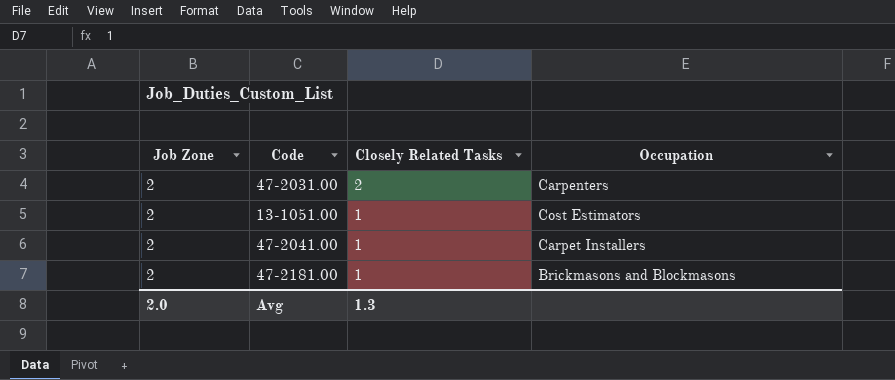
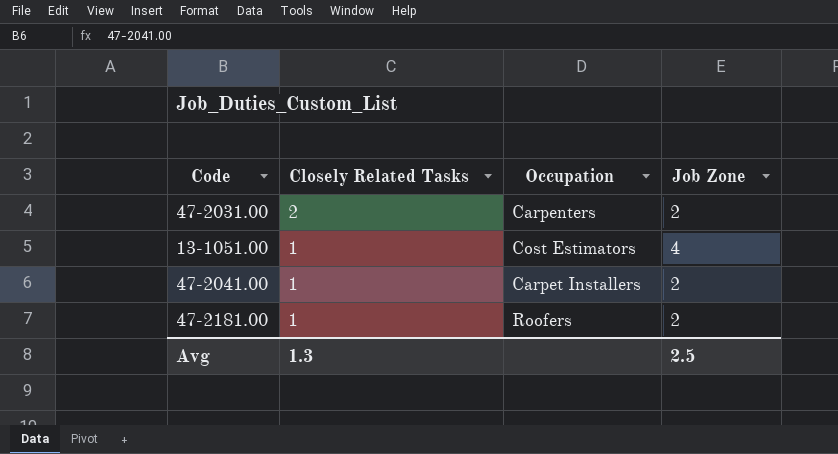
column Job Zone | position: 1 -> 4
13-1051.00 | Job Zone: 2 -> 4
47-2181.00 | Occupation: Brickmasons and Blockmasons -> Roofers
Avg | Job Zone: 2.0 -> 2.5

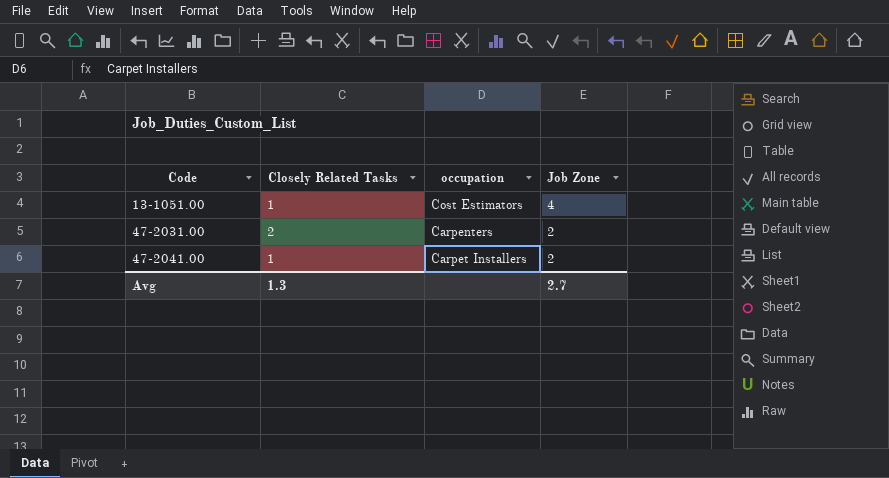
row order: Closely Related Tasks descending -> Code ascending
column name: Occupation -> occupation
row 47-2181.00: 1 | Roofers | 2 -> none
Avg | Job Zone: 2.5 -> 2.7

